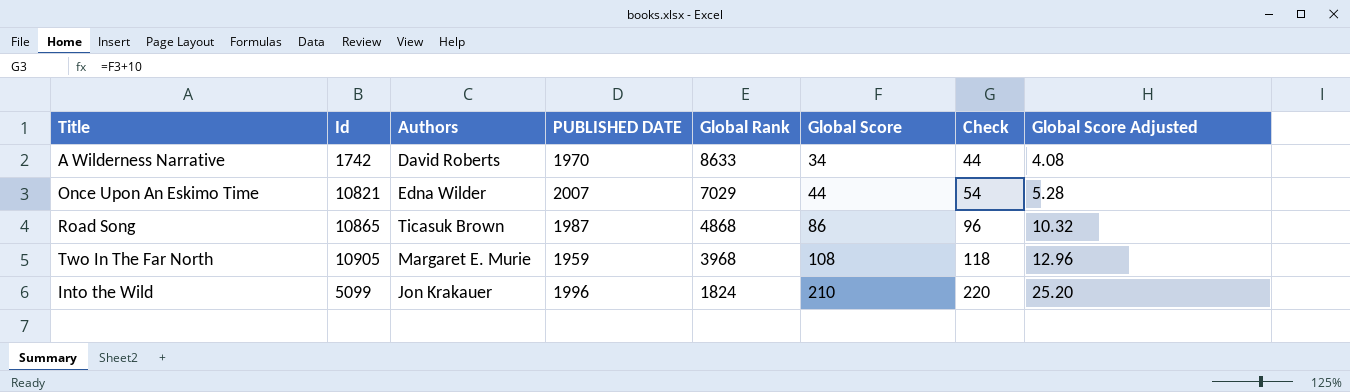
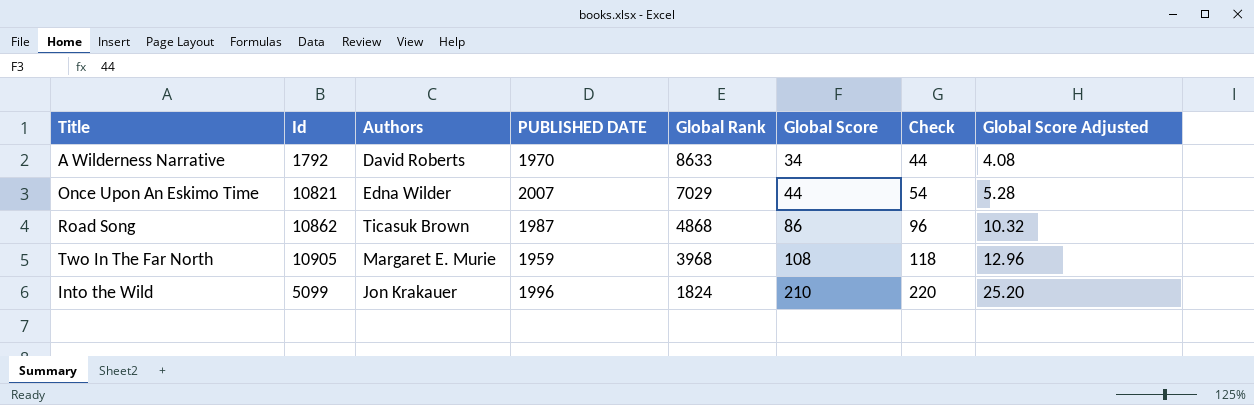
A Wilderness Narrative | Id: 1742 -> 1792
Road Song | Id: 10865 -> 10862

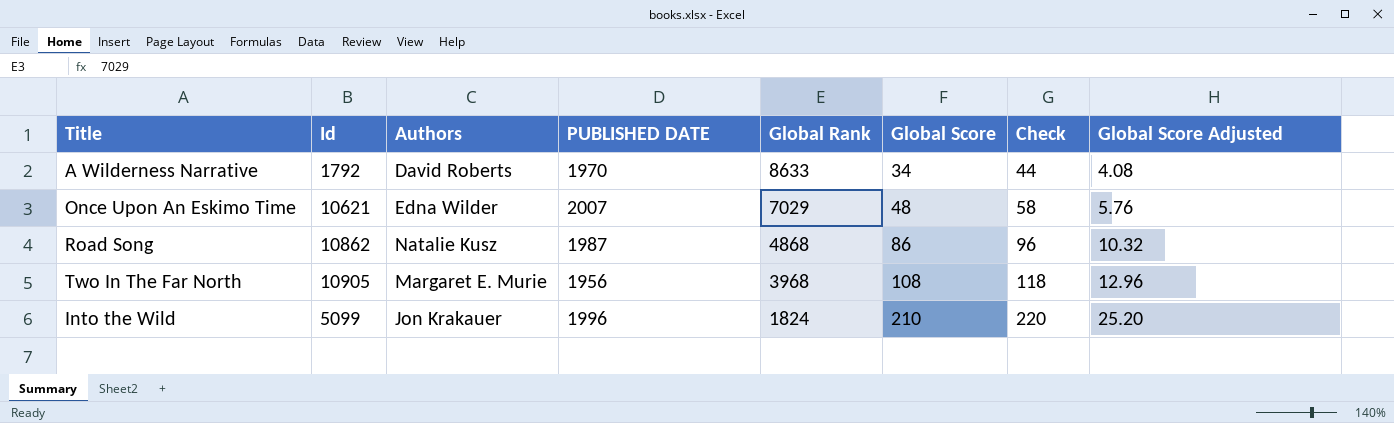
Once Upon An Eskimo Time | Id: 10821 -> 10621
Once Upon An Eskimo Time | Global Score: 44 -> 48
Once Upon An Eskimo Time | Check: 54 -> 58
Once Upon An Eskimo Time | Global Score Adjusted: 5.28 -> 5.76
Road Song | Authors: Ticasuk Brown -> Natalie Kusz
Two In The Far North | PUBLISHED DATE: 1959 -> 1956

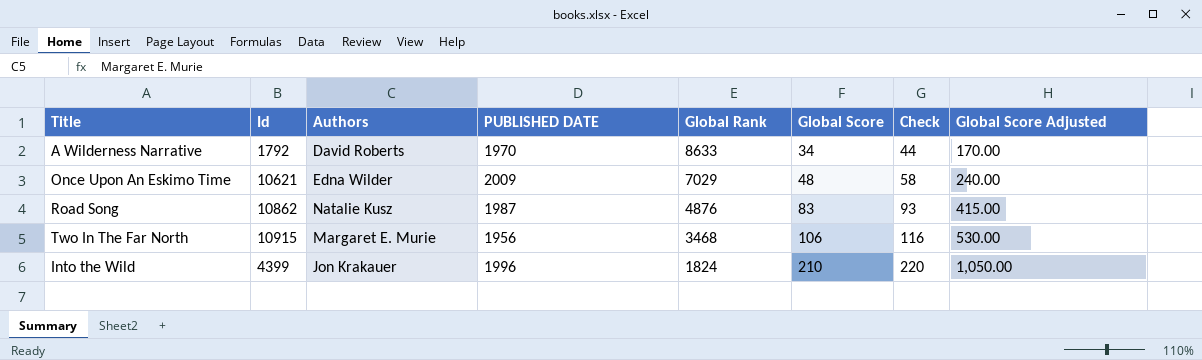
column Global Score Adjusted | formula: [Global Score] * 0.12 -> [Global Score] * 5
Once Upon An Eskimo Time | PUBLISHED DATE: 2007 -> 2009
Road Song | Global Rank: 4868 -> 4876
Road Song | Global Score: 86 -> 83
Road Song | Check: 96 -> 93
Two In The Far North | Id: 10905 -> 10915
Two In The Far North | Global Rank: 3968 -> 3468
Two In The Far North | Global Score: 108 -> 106
Two In The Far North | Check: 118 -> 116
Into the Wild | Id: 5099 -> 4399

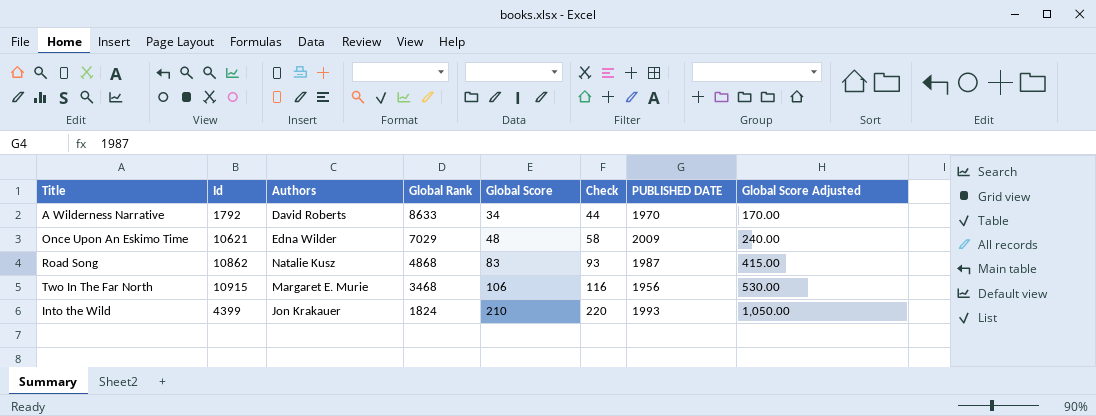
column PUBLISHED DATE | position: 4 -> 7
Road Song | Global Rank: 4876 -> 4868
Into the Wild | PUBLISHED DATE: 1996 -> 1993

